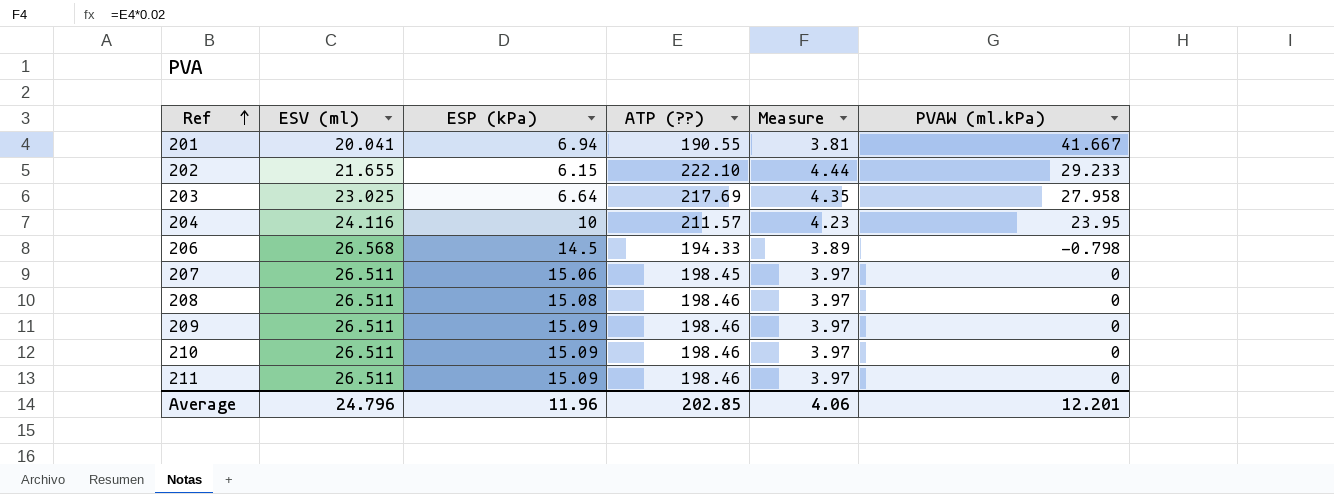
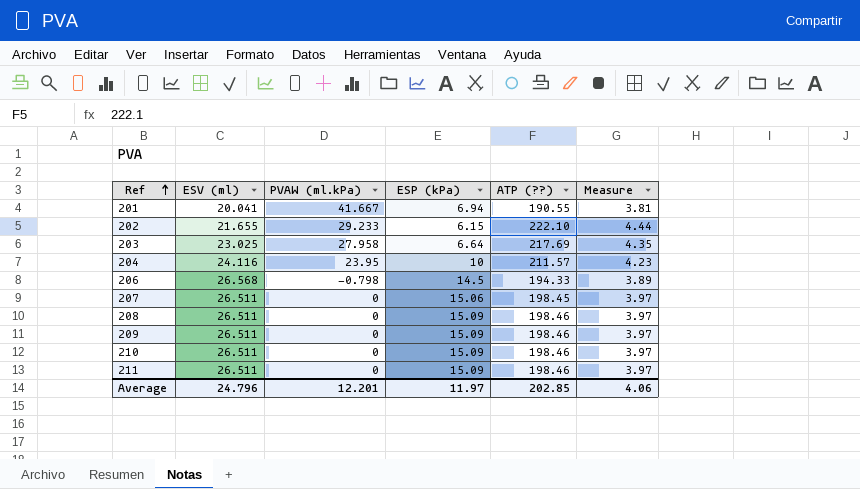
column PVAW (ml.kPa) | position: 6 -> 3
208 | ESP (kPa): 15.08 -> 15.09
Average | ESP (kPa): 11.96 -> 11.97

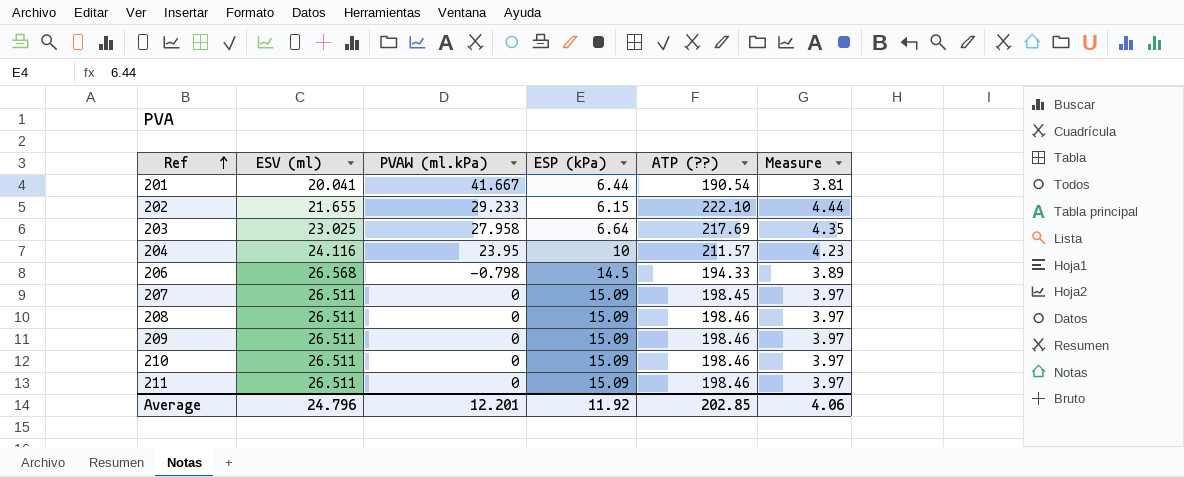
201 | ESP (kPa): 6.94 -> 6.44
201 | ATP (??): 190.55 -> 190.54
207 | ESP (kPa): 15.06 -> 15.09
Average | ESP (kPa): 11.97 -> 11.92

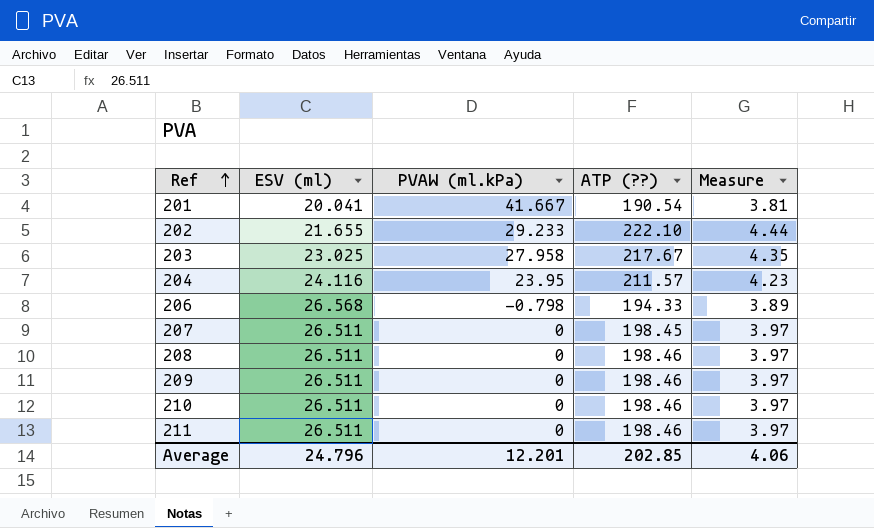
column ESP (kPa) | position: 4 -> none
203 | ATP (??): 217.69 -> 217.67

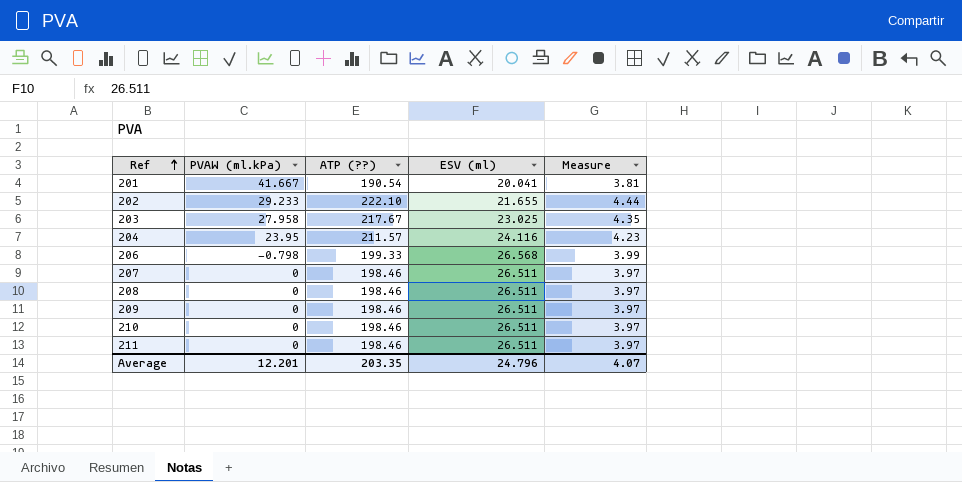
column ESV (ml) | position: 2 -> 4
206 | ATP (??): 194.33 -> 199.33
206 | Measure: 3.89 -> 3.99
207 | ATP (??): 198.45 -> 198.46
Average | ATP (??): 202.85 -> 203.35
Average | Measure: 4.06 -> 4.07

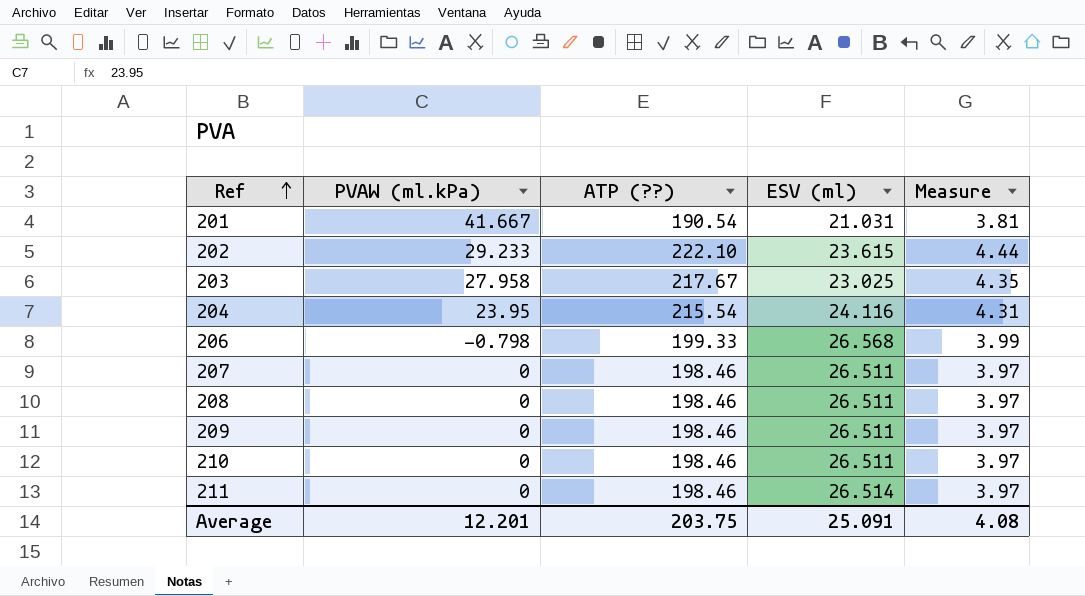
201 | ESV (ml): 20.041 -> 21.031
202 | ESV (ml): 21.655 -> 23.615
204 | ATP (??): 211.57 -> 215.54
204 | Measure: 4.23 -> 4.31
211 | ESV (ml): 26.511 -> 26.514
Average | ATP (??): 203.35 -> 203.75
Average | ESV (ml): 24.796 -> 25.091
Average | Measure: 4.07 -> 4.08

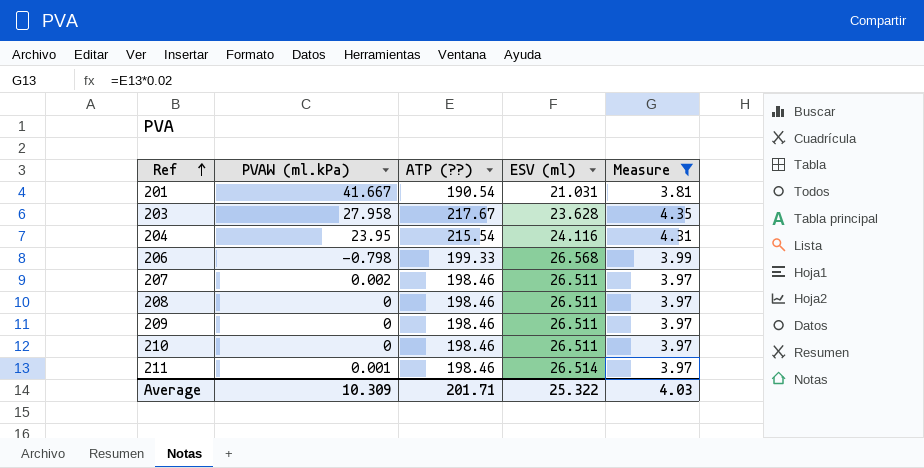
filter: none -> Measure != 4.44
203 | ESV (ml): 23.025 -> 23.628
207 | PVAW (ml.kPa): 0 -> 0.002
211 | PVAW (ml.kPa): 0 -> 0.001
Average | PVAW (ml.kPa): 12.201 -> 10.309
Average | ATP (??): 203.75 -> 201.71
Average | ESV (ml): 25.091 -> 25.322
Average | Measure: 4.08 -> 4.03

